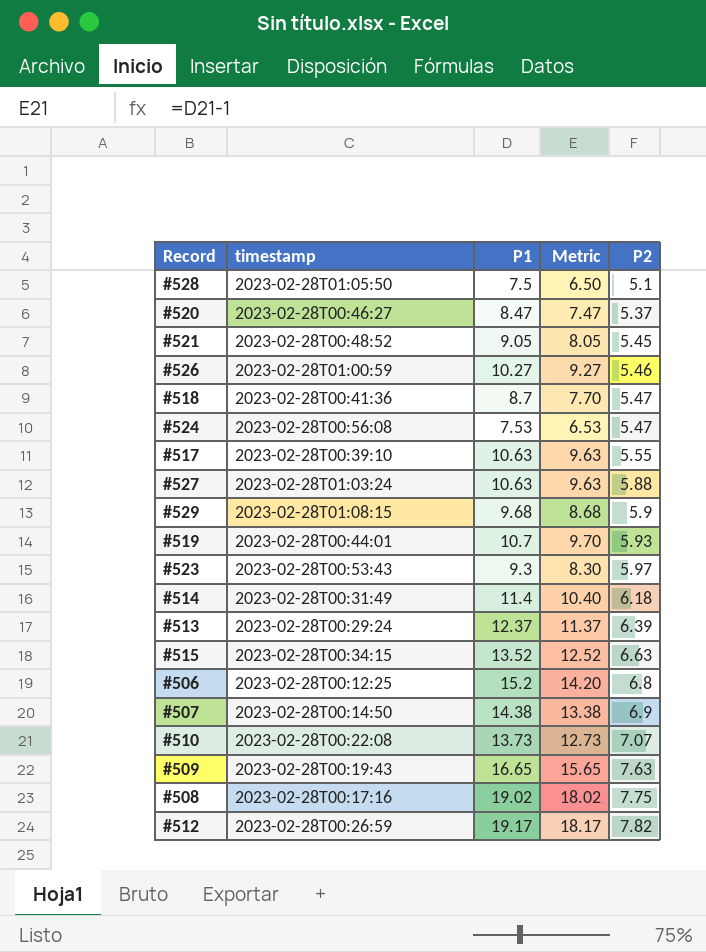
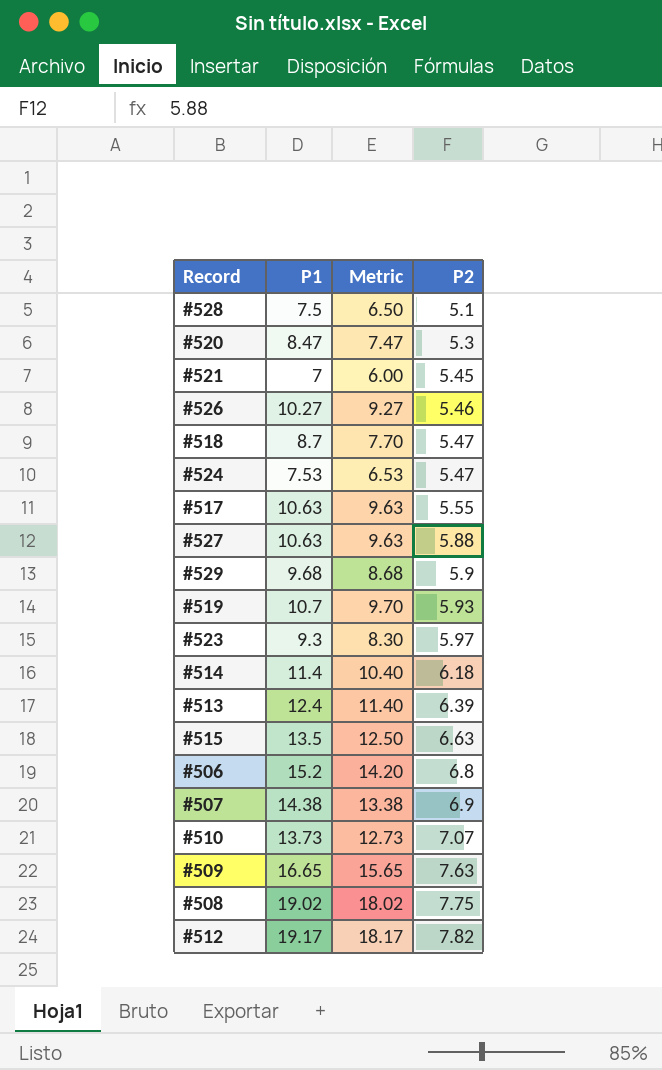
column timestamp | position: 2 -> none
#520 | P2: 5.37 -> 5.3
#521 | P1: 9.05 -> 7
#521 | Metric: 8.05 -> 6.00
#513 | P1: 12.37 -> 12.4
#513 | Metric: 11.37 -> 11.40
#515 | P1: 13.52 -> 13.5
#515 | Metric: 12.52 -> 12.50

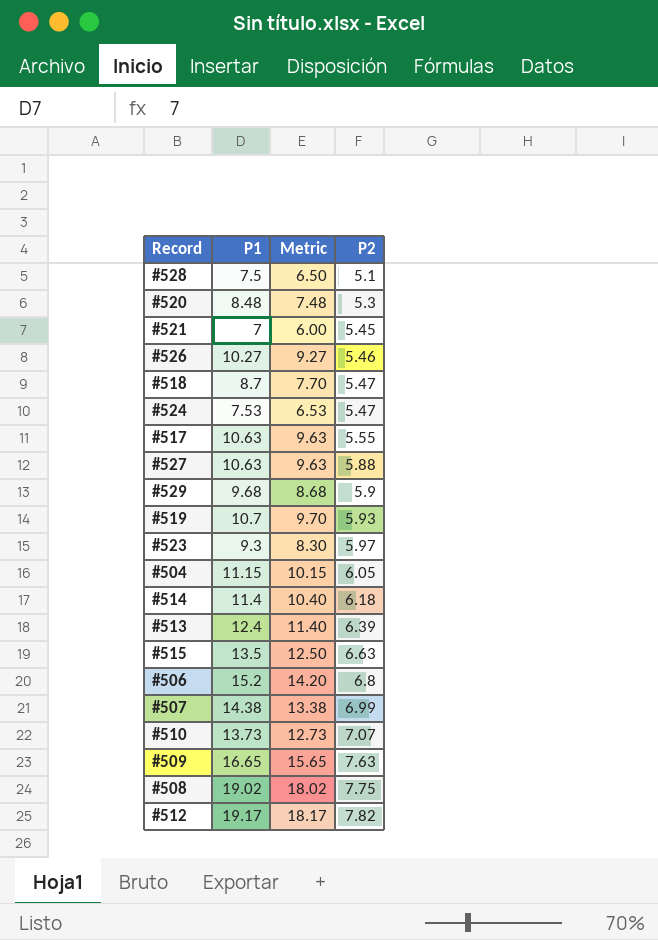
#520 | P1: 8.47 -> 8.48
#520 | Metric: 7.47 -> 7.48
row #504: none -> 11.15 | 10.15 | 6.05
#507 | P2: 6.9 -> 6.99

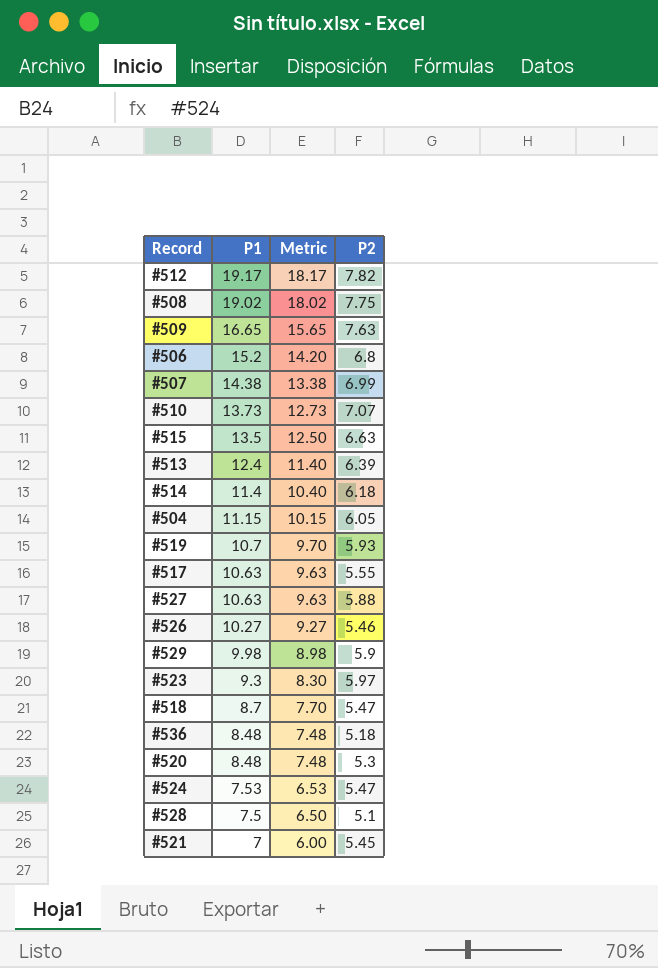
row order: P2 ascending -> P1 descending
#529 | P1: 9.68 -> 9.98
#529 | Metric: 8.68 -> 8.98
row #536: none -> 8.48 | 7.48 | 5.18

